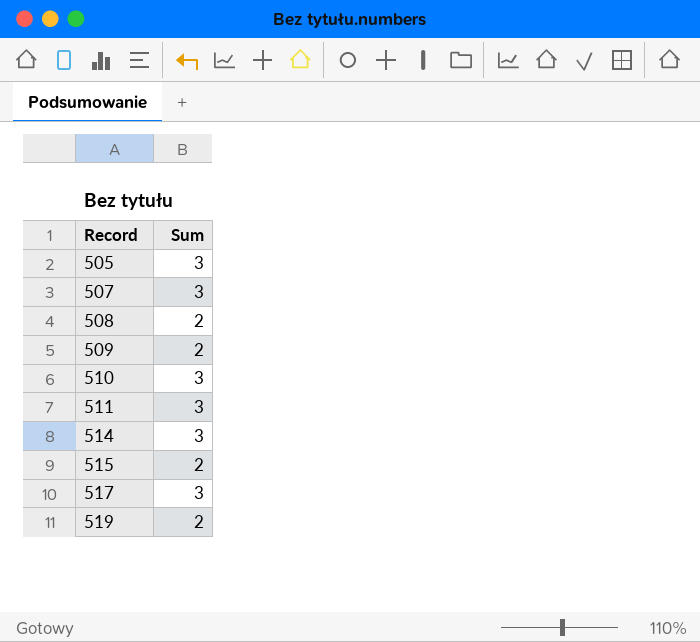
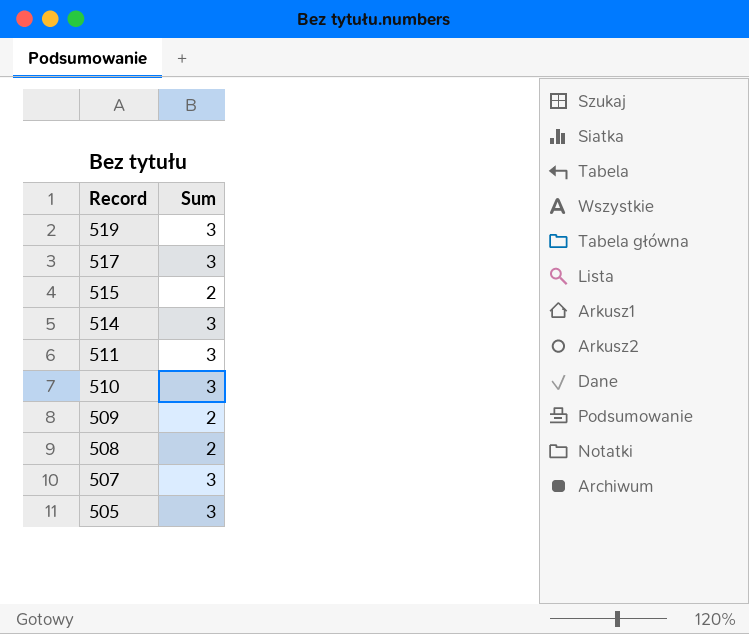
row order: Record ascending -> Record descending
519 | Sum: 2 -> 3

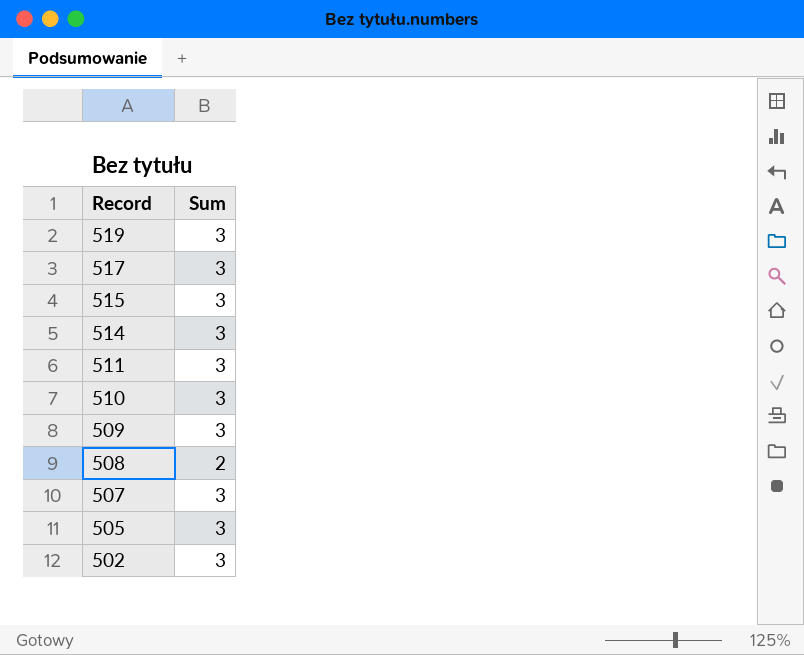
515 | Sum: 2 -> 3
509 | Sum: 2 -> 3
row 502: none -> 3

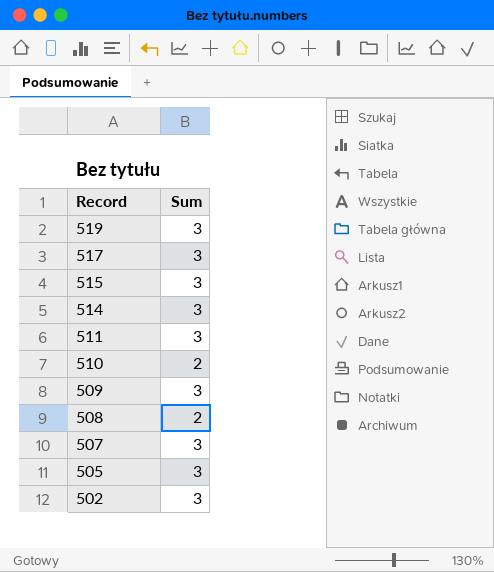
510 | Sum: 3 -> 2

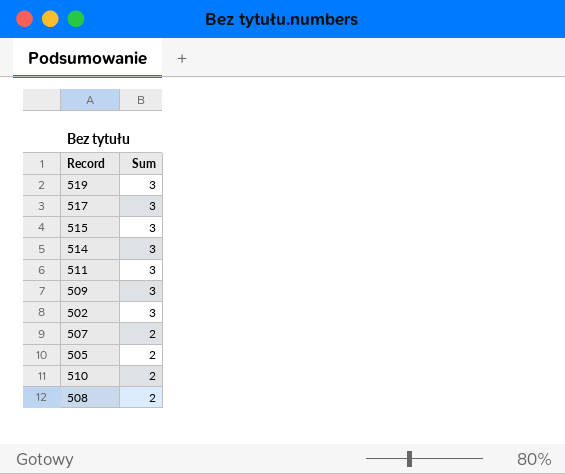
row order: Record descending -> Sum descending
507 | Sum: 3 -> 2
505 | Sum: 3 -> 2

